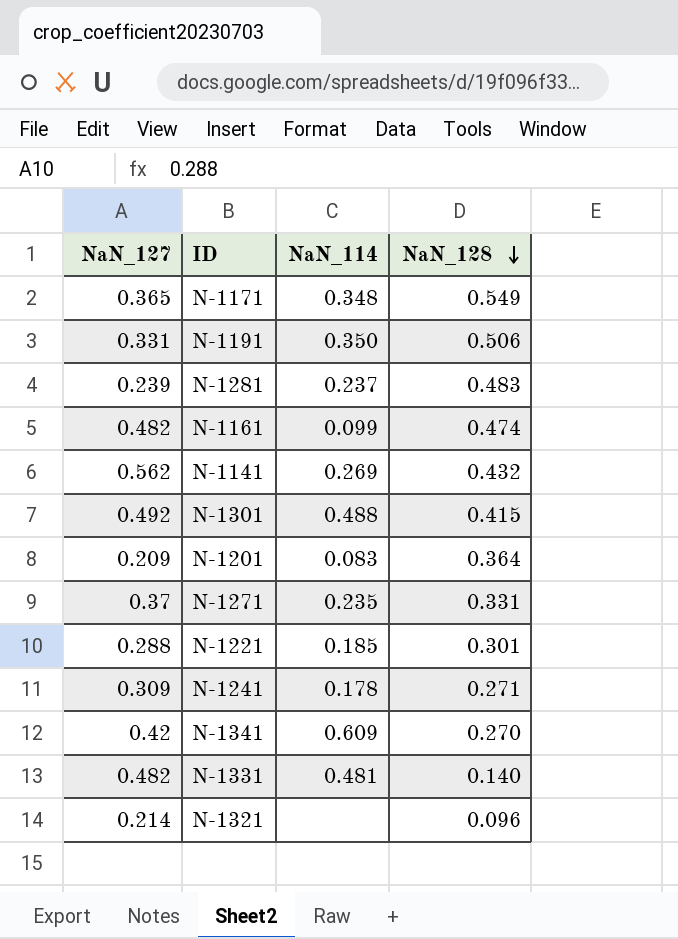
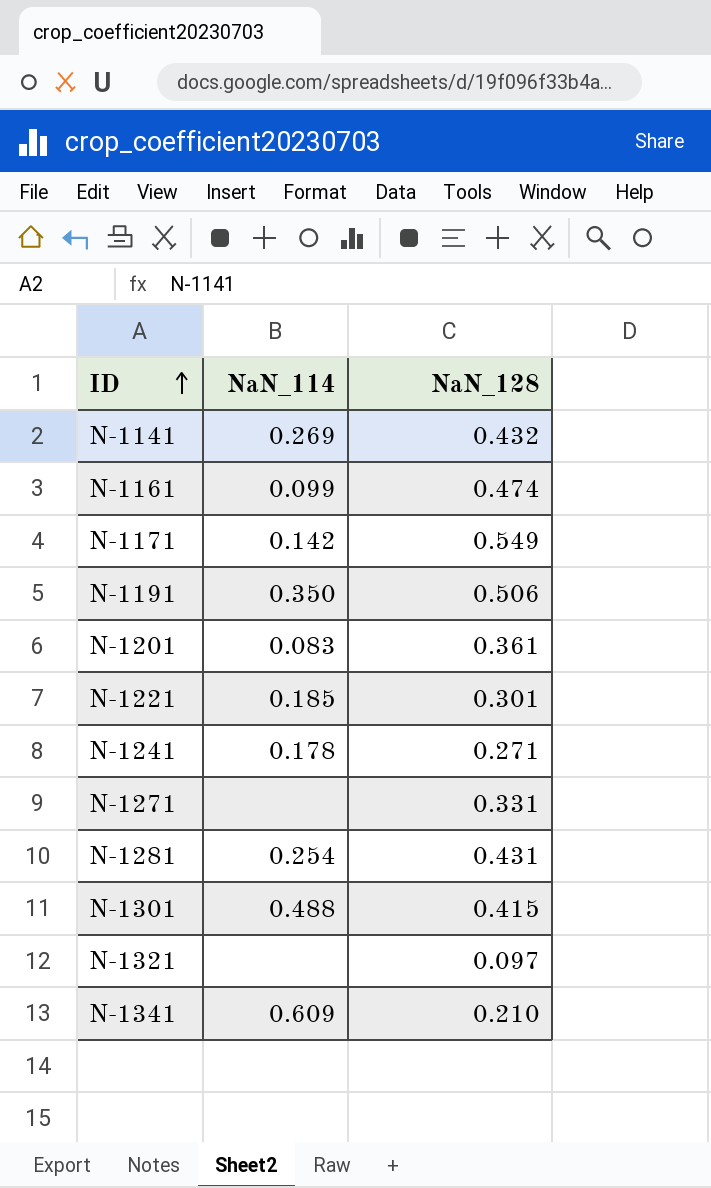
row order: NaN_128 descending -> ID ascending
column NaN_127 | position: 1 -> none
row N-1331: 0.482 | 0.481 | 0.140 -> none
N-1171 | NaN_114: 0.348 -> 0.142
N-1201 | NaN_128: 0.364 -> 0.361
N-1271 | NaN_114: 0.235 -> none
N-1281 | NaN_114: 0.237 -> 0.254
N-1281 | NaN_128: 0.483 -> 0.431
N-1321 | NaN_128: 0.096 -> 0.097
N-1341 | NaN_128: 0.270 -> 0.210

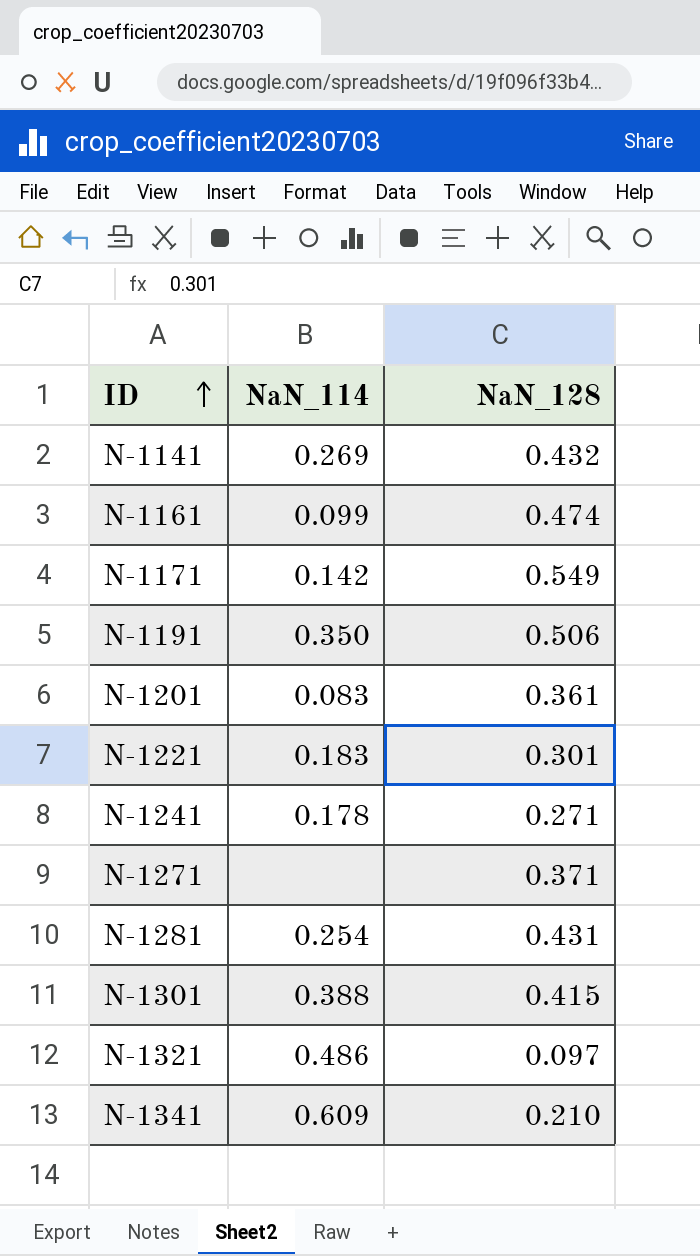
N-1221 | NaN_114: 0.185 -> 0.183
N-1271 | NaN_128: 0.331 -> 0.371
N-1301 | NaN_114: 0.488 -> 0.388
N-1321 | NaN_114: none -> 0.486

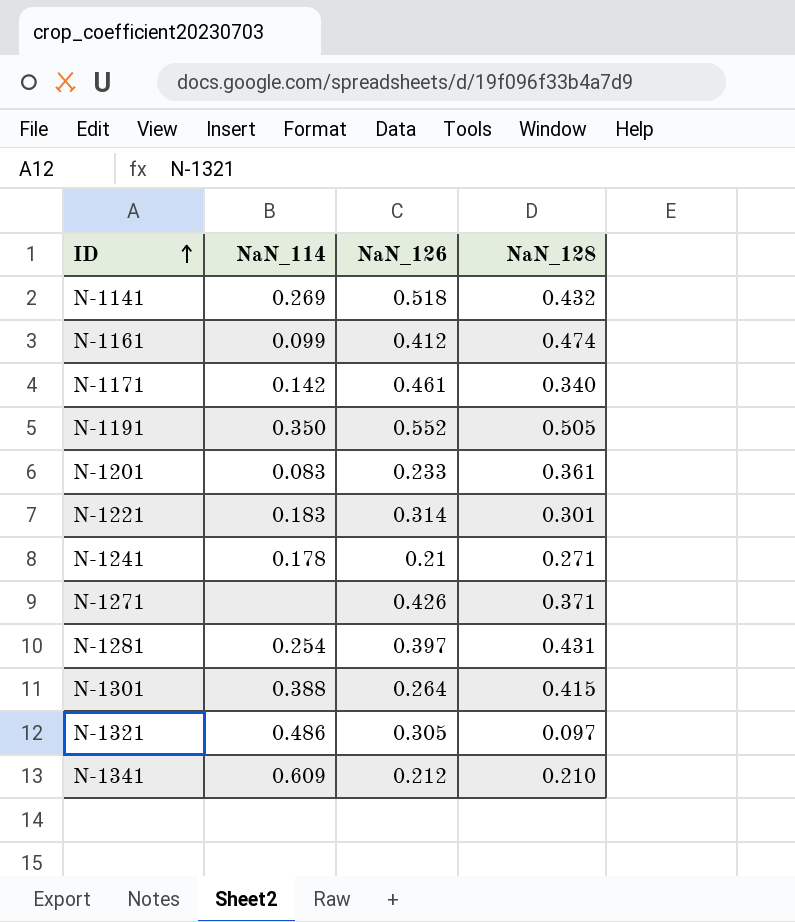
column NaN_126 | position: none -> 3
N-1171 | NaN_128: 0.549 -> 0.340
N-1191 | NaN_128: 0.506 -> 0.505

